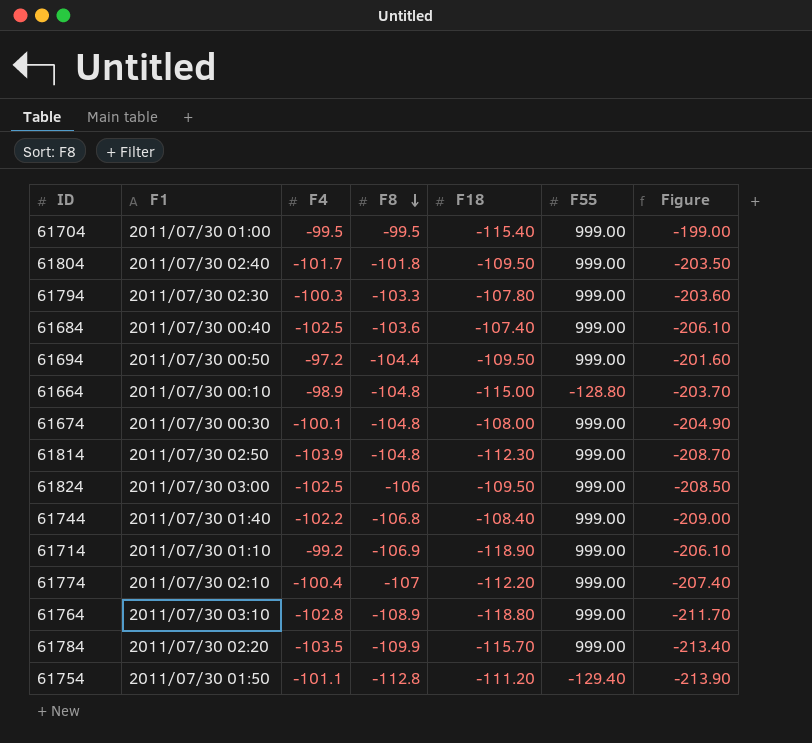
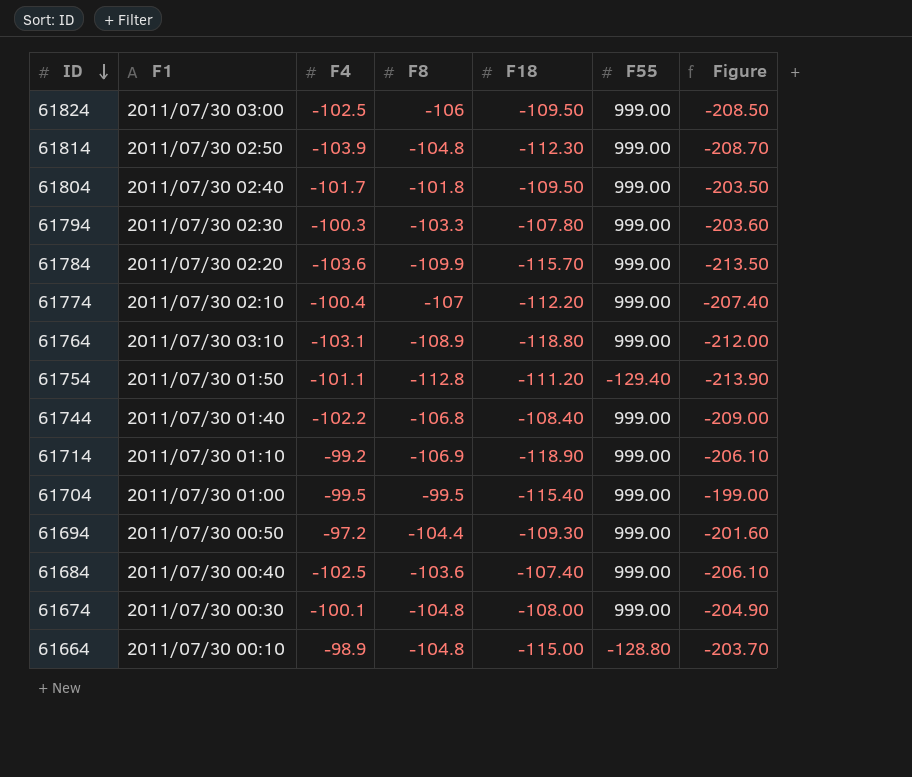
row order: F8 descending -> ID descending
61784 | F4: -103.5 -> -103.6
61784 | Figure: -213.40 -> -213.50
61764 | F4: -102.8 -> -103.1
61764 | Figure: -211.70 -> -212.00
61694 | F18: -109.50 -> -109.30

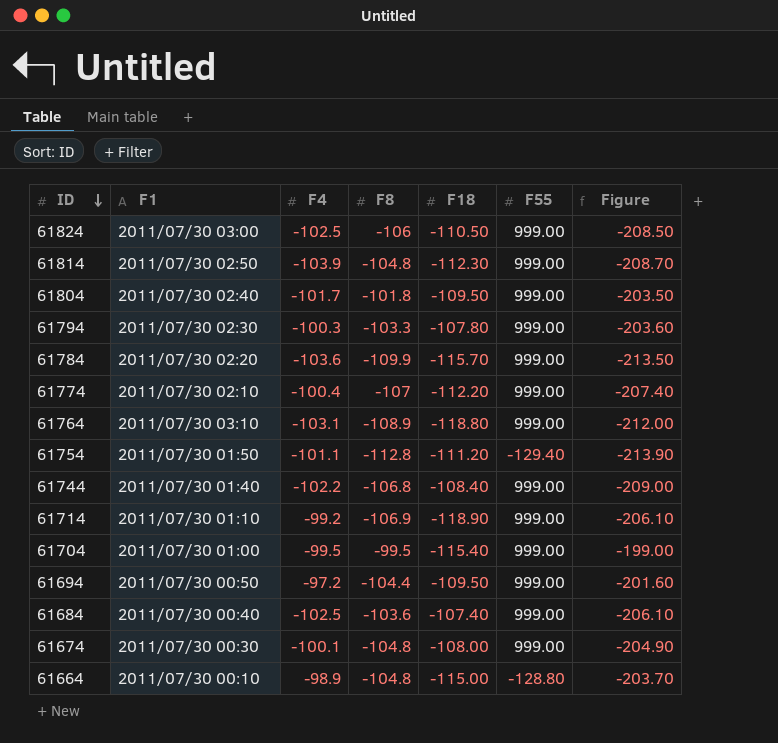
61824 | F18: -109.50 -> -110.50
61694 | F18: -109.30 -> -109.50

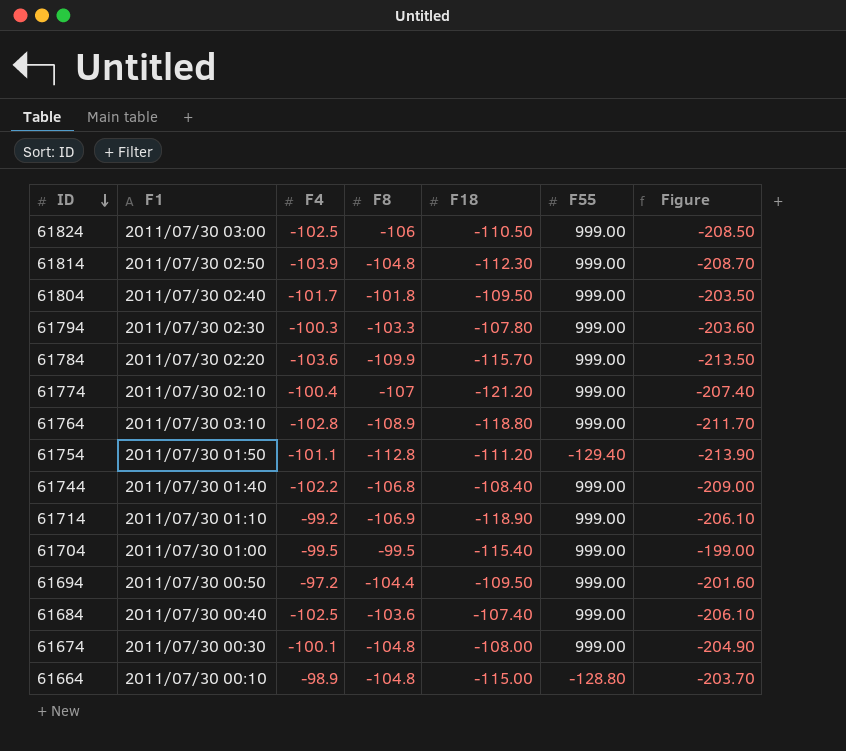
61774 | F18: -112.20 -> -121.20
61764 | F4: -103.1 -> -102.8
61764 | Figure: -212.00 -> -211.70

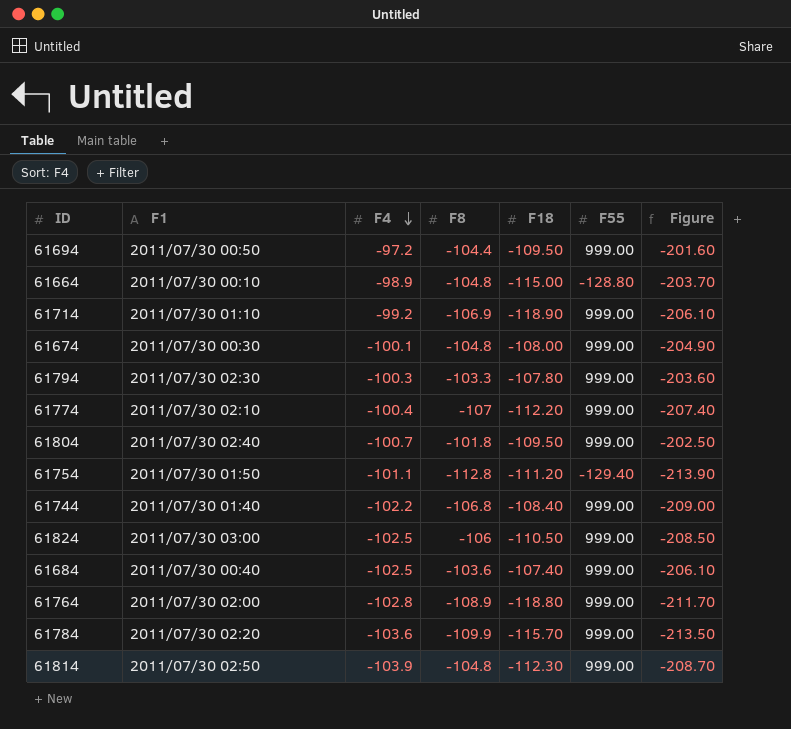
row order: ID descending -> F4 descending
row 61704: 2011/07/30 01:00 | -99.5 | -99.5 | -115.40 | 999.00 | -199.00 -> none
61774 | F18: -121.20 -> -112.20
61804 | F4: -101.7 -> -100.7
61804 | Figure: -203.50 -> -202.50
61764 | F1: 2011/07/30 03:10 -> 2011/07/30 02:00

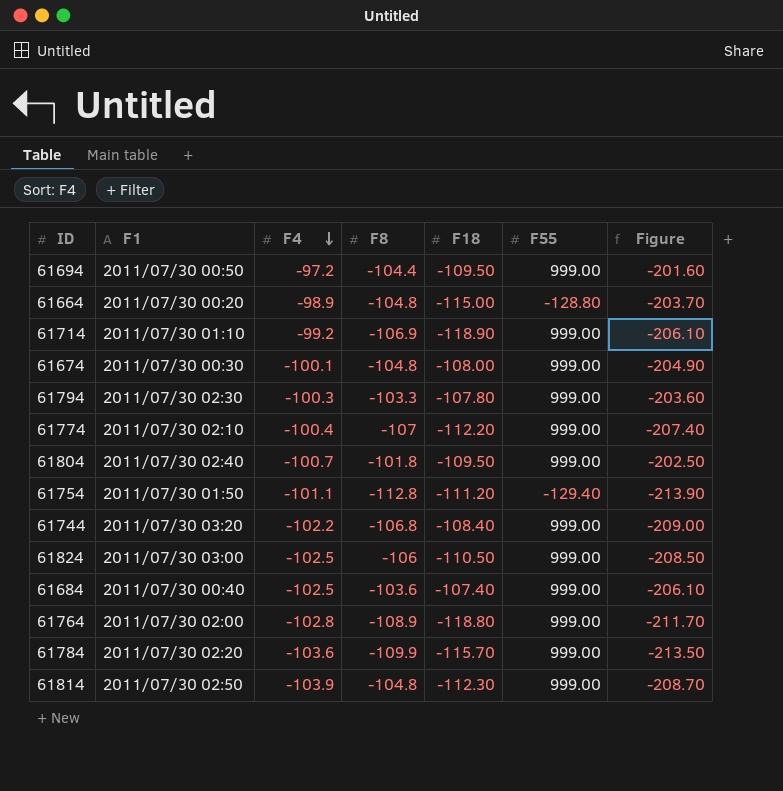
61664 | F1: 2011/07/30 00:10 -> 2011/07/30 00:20
61744 | F1: 2011/07/30 01:40 -> 2011/07/30 03:20

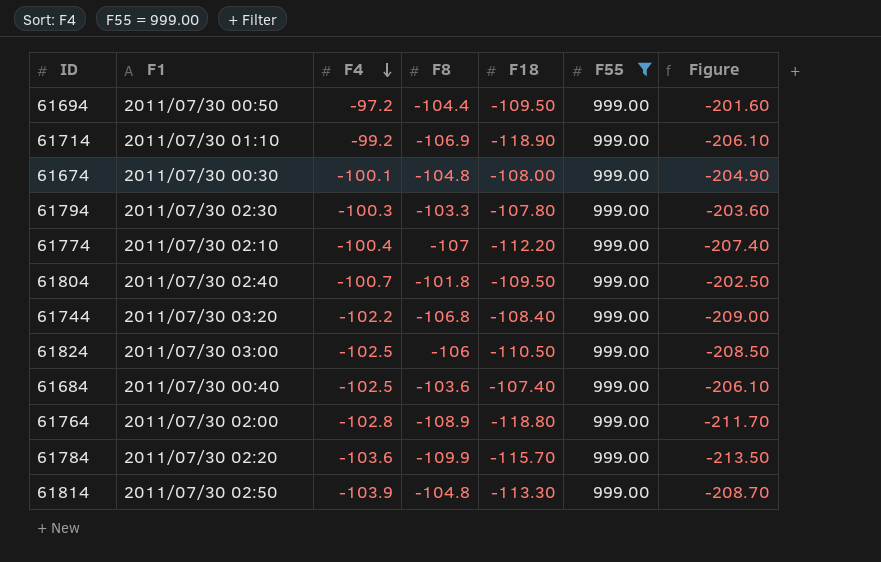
filter: none -> F55 = 999.00
61814 | F18: -112.30 -> -113.30

